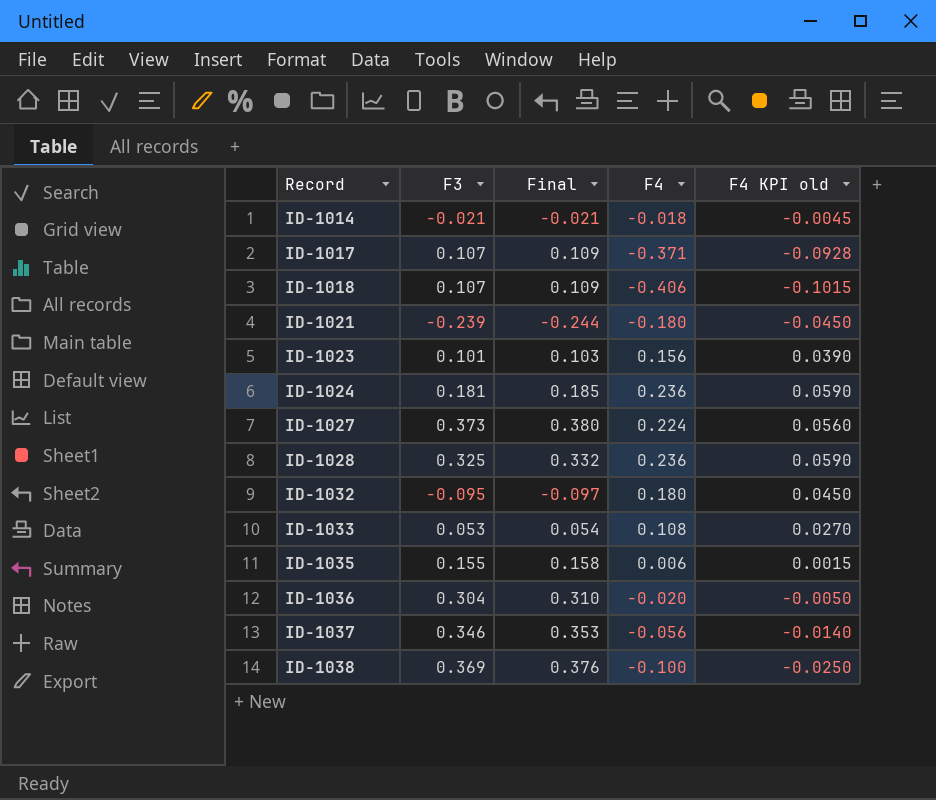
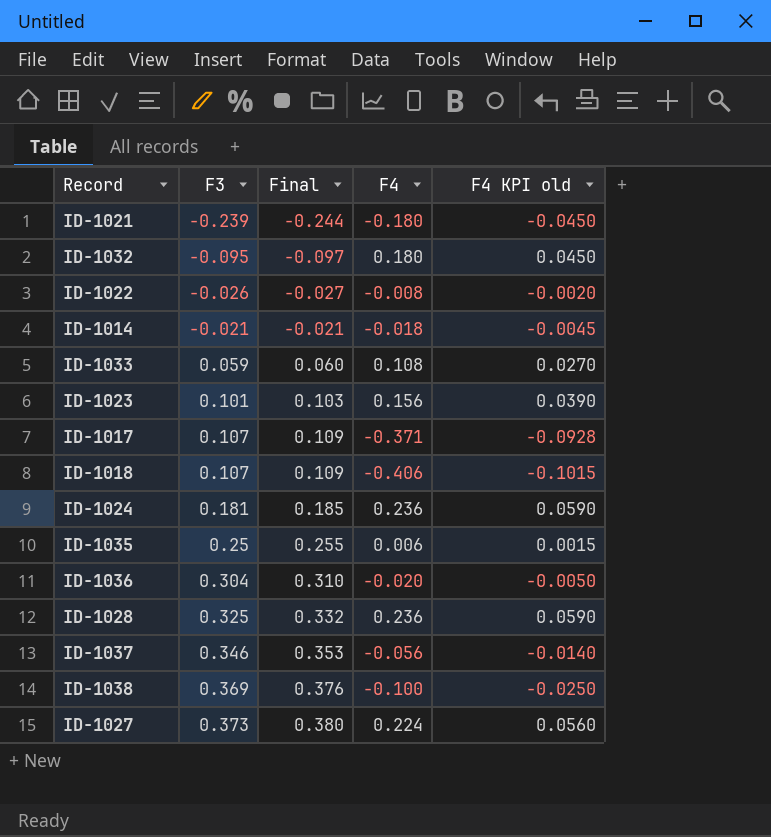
row order: Record ascending -> F3 ascending
row ID-1022: none -> -0.026 | -0.027 | -0.008 | -0.0020
ID-1033 | F3: 0.053 -> 0.059
ID-1033 | Final: 0.054 -> 0.060
ID-1035 | F3: 0.155 -> 0.25
ID-1035 | Final: 0.158 -> 0.255

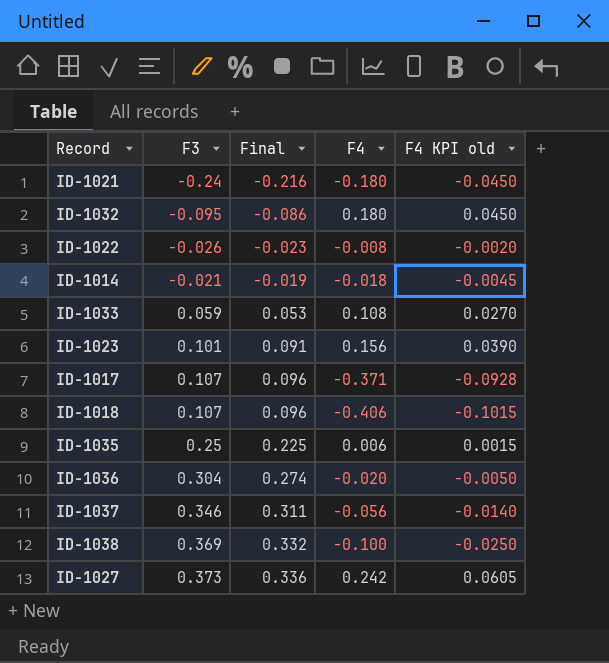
column Final | formula: [F3] * 1.02 -> [F3] * 0.9
row ID-1024: 0.181 | 0.185 | 0.236 | 0.0590 -> none
row ID-1028: 0.325 | 0.332 | 0.236 | 0.0590 -> none
ID-1021 | F3: -0.239 -> -0.24
ID-1027 | F4: 0.224 -> 0.242
ID-1027 | F4 KPI old: 0.0560 -> 0.0605

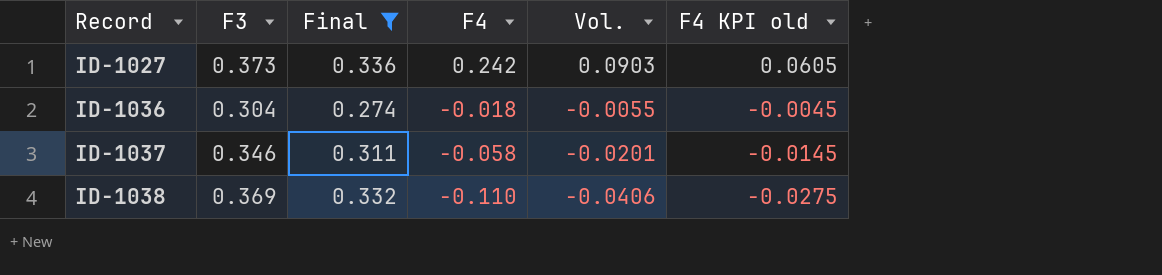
filter: none -> Final >= 0.274
row order: F3 ascending -> Record ascending
column Vol. | formula: none -> [F3] * [F4]
ID-1036 | F4: -0.020 -> -0.018
ID-1036 | F4 KPI old: -0.0050 -> -0.0045
ID-1037 | F4: -0.056 -> -0.058
ID-1037 | F4 KPI old: -0.0140 -> -0.0145
ID-1038 | F4: -0.100 -> -0.110
ID-1038 | F4 KPI old: -0.0250 -> -0.0275

